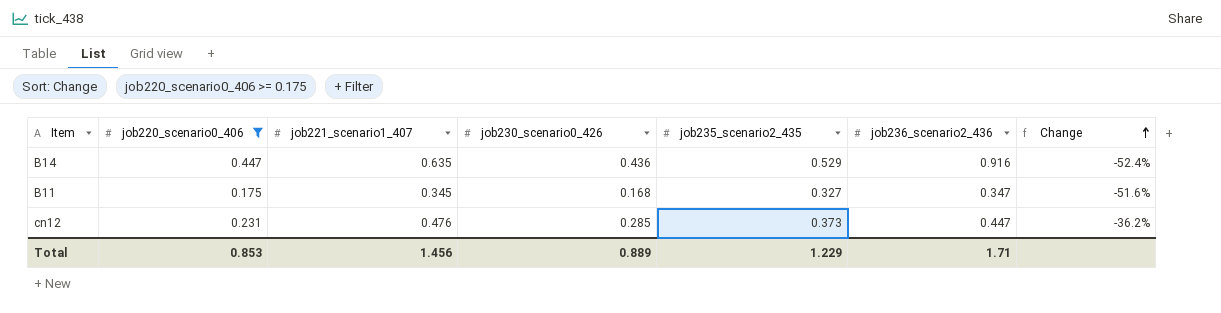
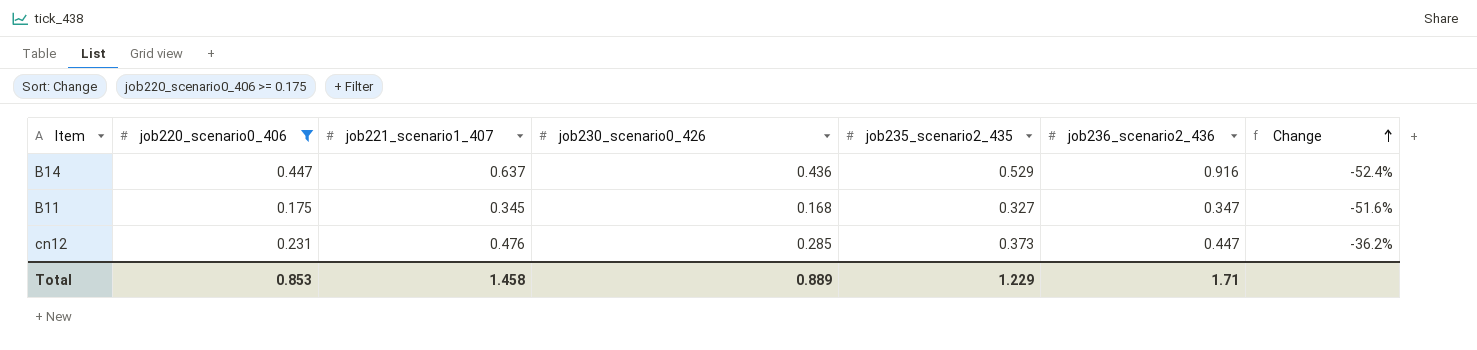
B14 | job221_scenario1_407: 0.635 -> 0.637
Total | job221_scenario1_407: 1.456 -> 1.458

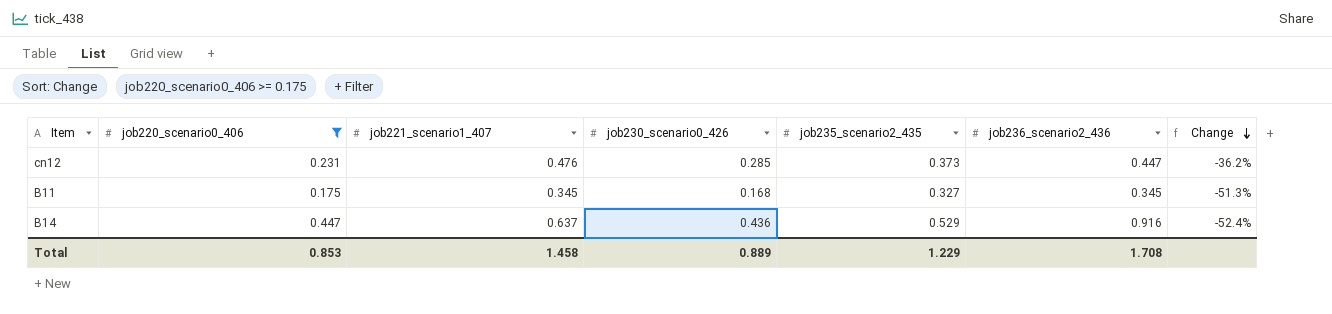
row order: Change ascending -> Change descending
B11 | job236_scenario2_436: 0.347 -> 0.345
B11 | Change: -51.6% -> -51.3%
Total | job236_scenario2_436: 1.71 -> 1.708

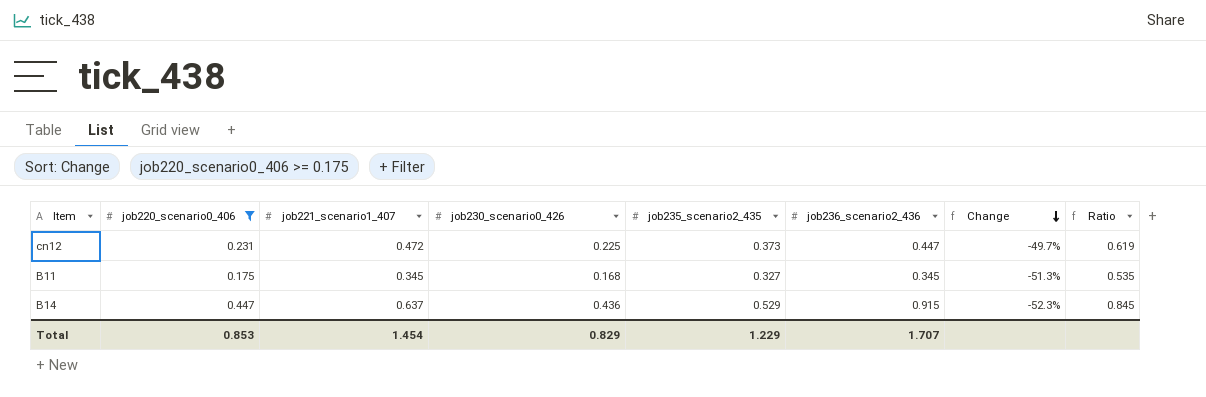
column Ratio | formula: none -> [job220_scenario0_406] / [job235_scenario2_435]
cn12 | job221_scenario1_407: 0.476 -> 0.472
cn12 | job230_scenario0_426: 0.285 -> 0.225
cn12 | Change: -36.2% -> -49.7%
B14 | job236_scenario2_436: 0.916 -> 0.915
B14 | Change: -52.4% -> -52.3%
Total | job221_scenario1_407: 1.458 -> 1.454
Total | job230_scenario0_426: 0.889 -> 0.829
Total | job236_scenario2_436: 1.708 -> 1.707

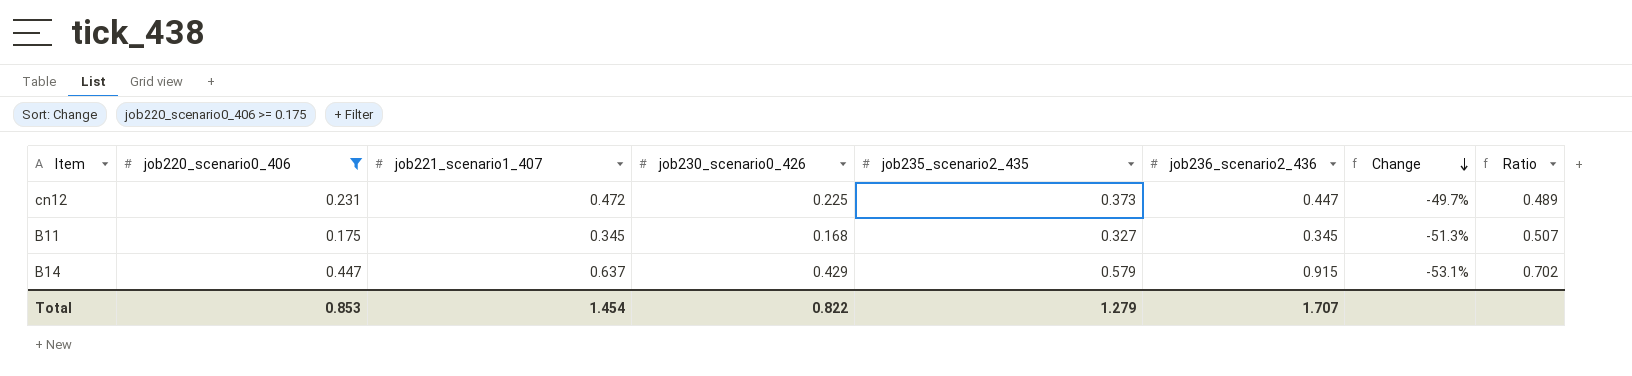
column Ratio | formula: [job220_scenario0_406] / [job235_scenario2_435] -> [job220_scenario0_406] / [job221_scenario1_407]
B14 | job230_scenario0_426: 0.436 -> 0.429
B14 | job235_scenario2_435: 0.529 -> 0.579
B14 | Change: -52.3% -> -53.1%
Total | job230_scenario0_426: 0.829 -> 0.822
Total | job235_scenario2_435: 1.229 -> 1.279

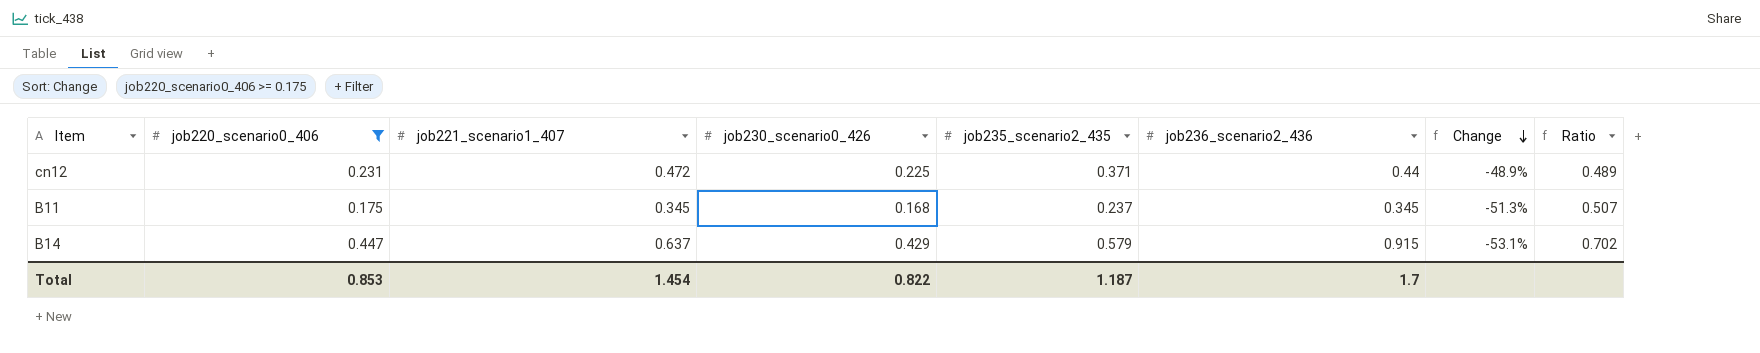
cn12 | job235_scenario2_435: 0.373 -> 0.371
cn12 | job236_scenario2_436: 0.447 -> 0.44
cn12 | Change: -49.7% -> -48.9%
B11 | job235_scenario2_435: 0.327 -> 0.237
Total | job235_scenario2_435: 1.279 -> 1.187
Total | job236_scenario2_436: 1.707 -> 1.7

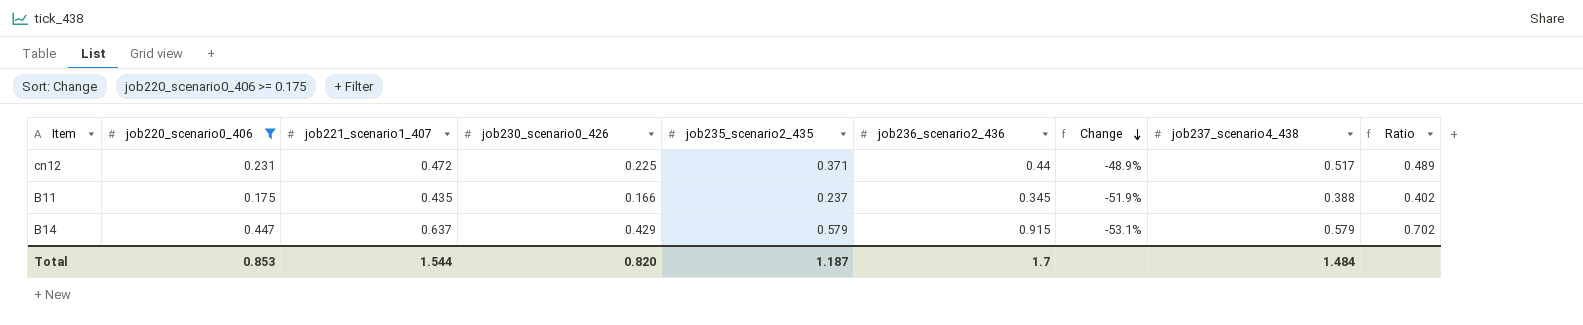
column job237_scenario4_438 | position: none -> 8
B11 | job221_scenario1_407: 0.345 -> 0.435
B11 | job230_scenario0_426: 0.168 -> 0.166
B11 | Change: -51.3% -> -51.9%
B11 | Ratio: 0.507 -> 0.402
Total | job221_scenario1_407: 1.454 -> 1.544
Total | job230_scenario0_426: 0.822 -> 0.820

